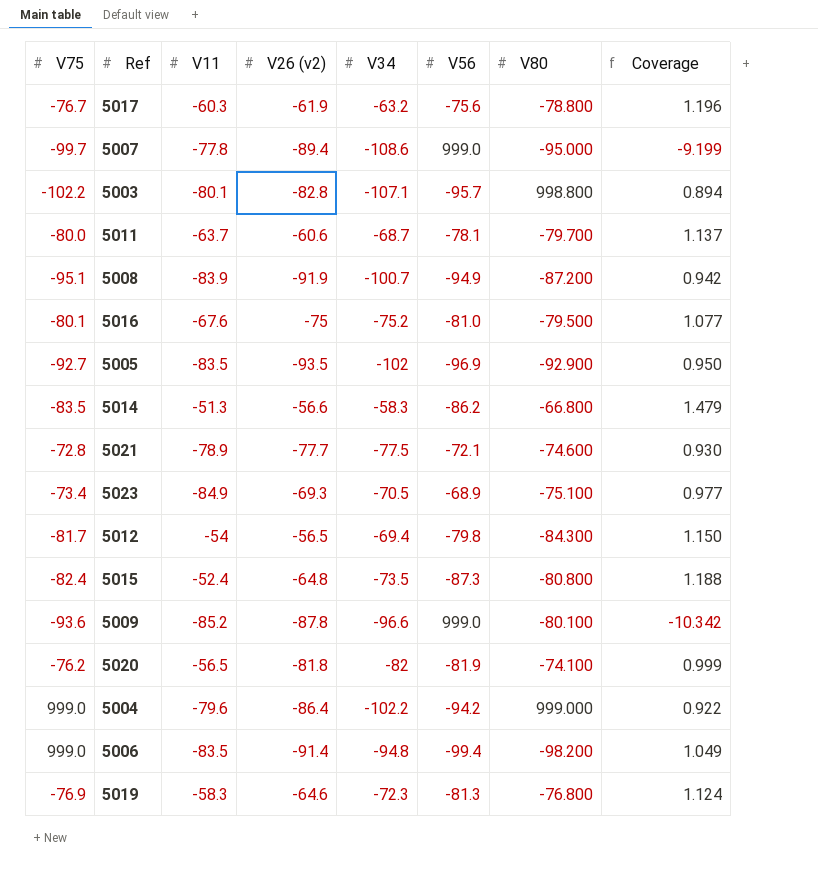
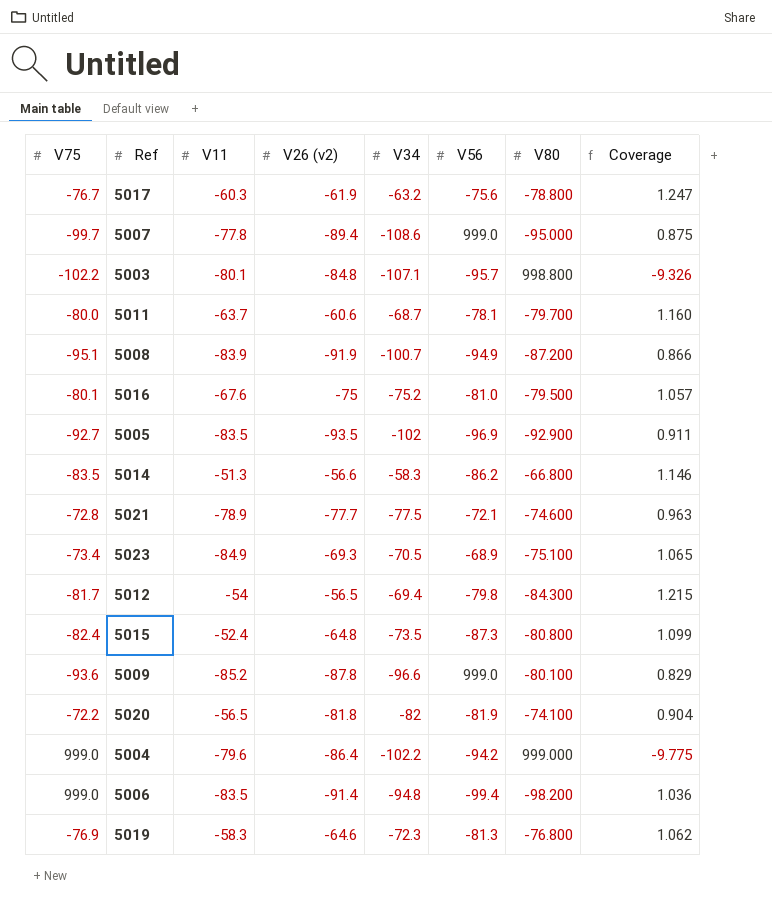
column Coverage | formula: [V56] / [V34] -> [V80] / [V34]
5003 | V26 (v2): -82.8 -> -84.8
5020 | V75: -76.2 -> -72.2

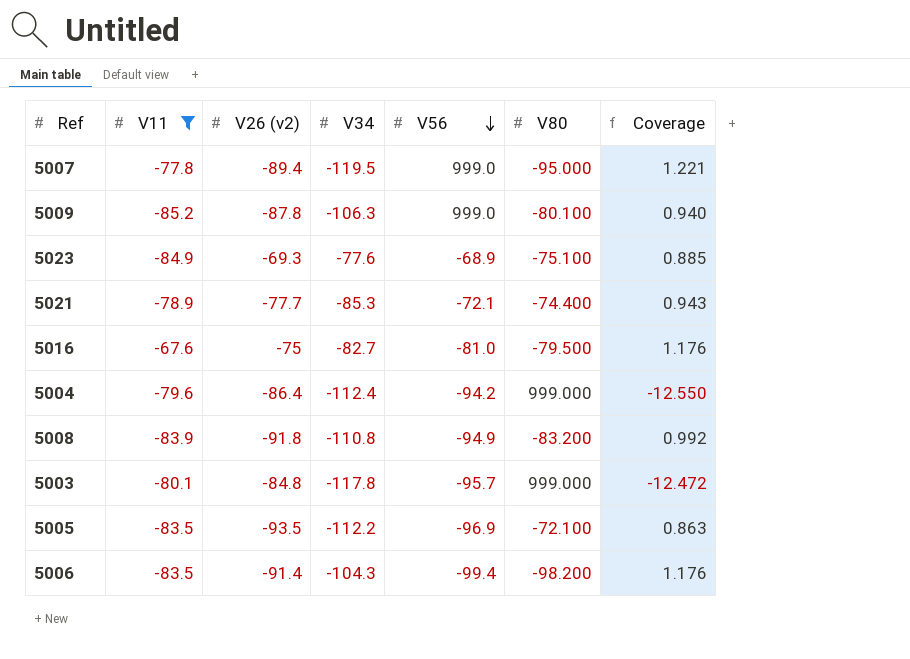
filter: none -> V11 <= -67.6
row order: none -> V56 descending
column V75 | position: 1 -> none
column Coverage | formula: [V80] / [V34] -> [V80] / [V11]
5007 | V34: -108.6 -> -119.5
5009 | V34: -96.6 -> -106.3
5023 | V34: -70.5 -> -77.6
5021 | V34: -77.5 -> -85.3
5021 | V80: -74.600 -> -74.400
5016 | V34: -75.2 -> -82.7
5004 | V34: -102.2 -> -112.4
5008 | V26 (v2): -91.9 -> -91.8
5008 | V34: -100.7 -> -110.8
5008 | V80: -87.200 -> -83.200
5003 | V34: -107.1 -> -117.8
5003 | V80: 998.800 -> 999.000
5005 | V34: -102 -> -112.2
5005 | V80: -92.900 -> -72.100
5006 | V34: -94.8 -> -104.3

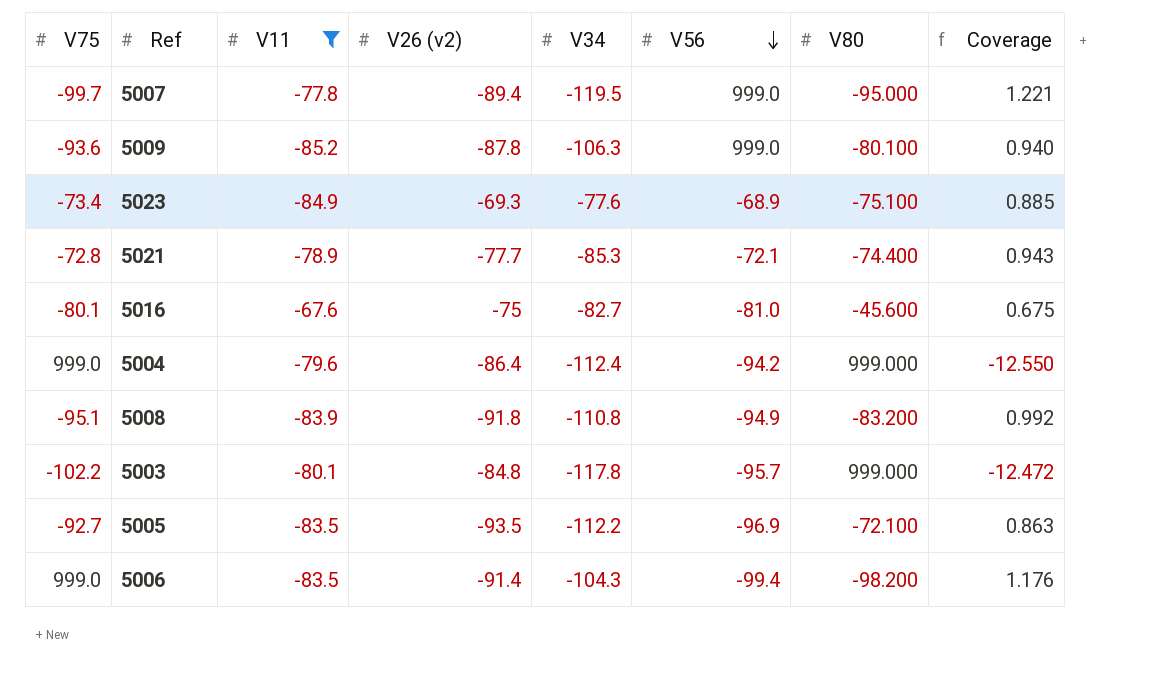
column V75 | position: none -> 1
5016 | V80: -79.500 -> -45.600
5016 | Coverage: 1.176 -> 0.675

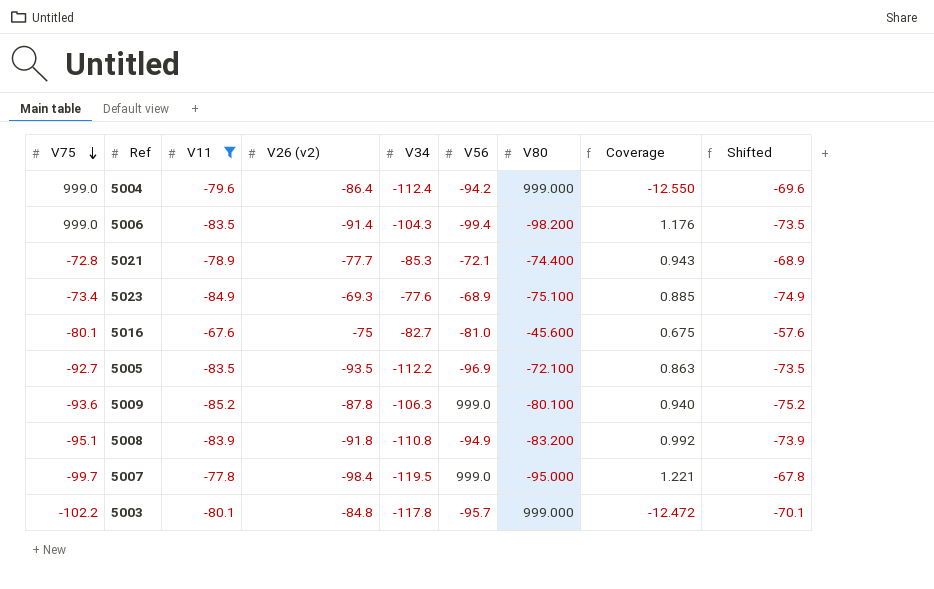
row order: V56 descending -> V75 descending
column Shifted | formula: none -> [V11] + 10
5007 | V26 (v2): -89.4 -> -98.4

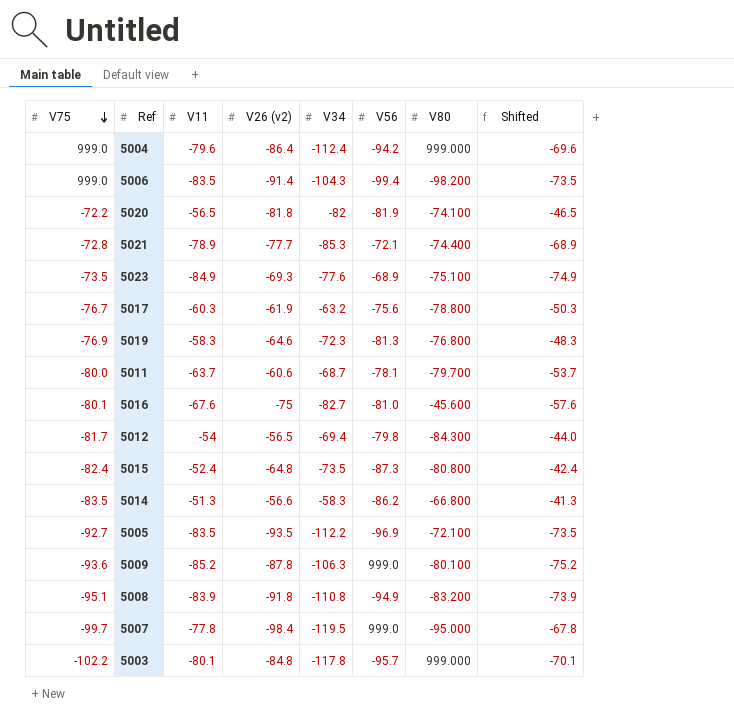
filter: V11 <= -67.6 -> none
column Coverage | formula: [V80] / [V11] -> none
5023 | V75: -73.4 -> -73.5

